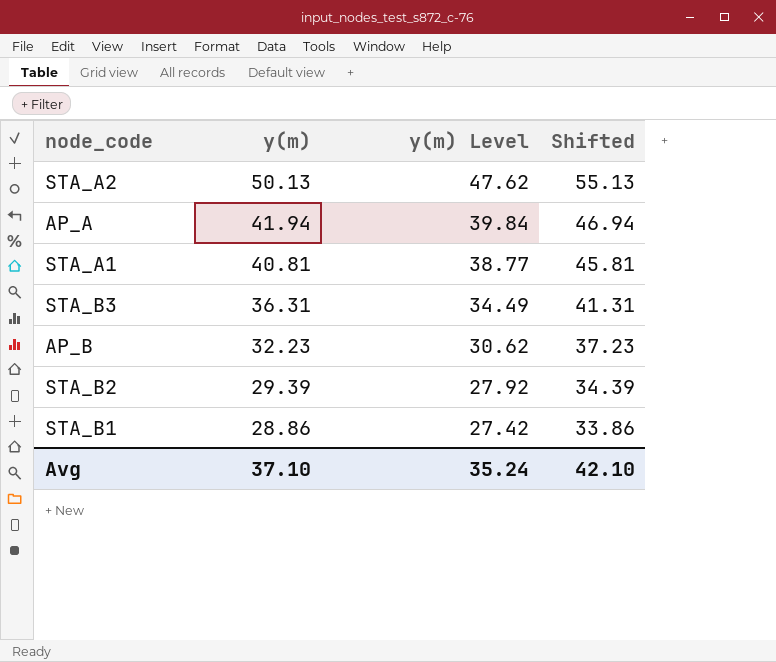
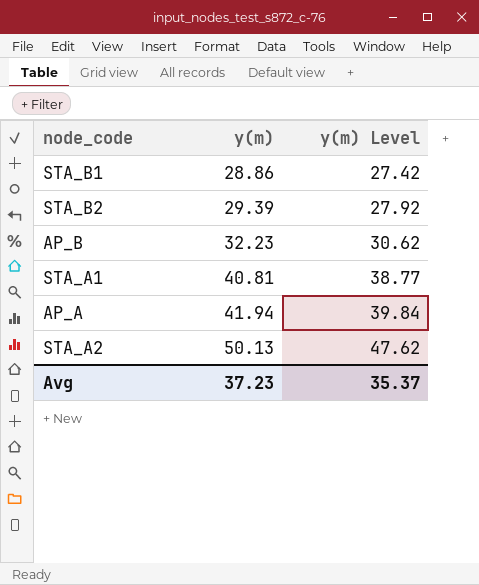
row order: y(m) descending -> y(m) ascending
column Shifted | formula: [y(m)] + 5 -> none
row STA_B3: 36.31 | 34.49 | 41.31 -> none
Avg | y(m): 37.10 -> 37.23
Avg | y(m) Level: 35.24 -> 35.37

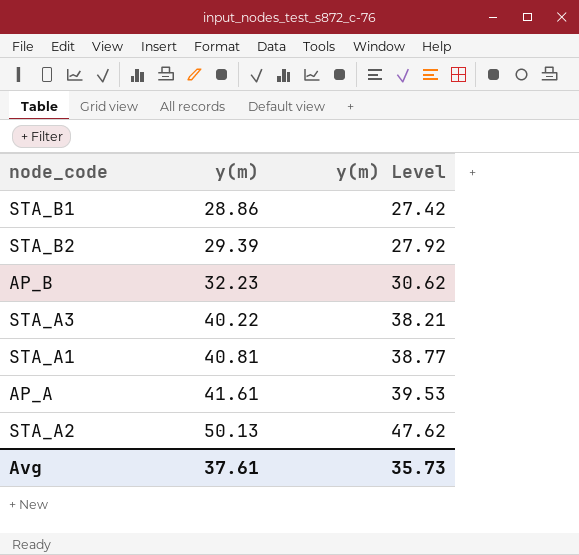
row STA_A3: none -> 40.22 | 38.21
AP_A | y(m): 41.94 -> 41.61
AP_A | y(m) Level: 39.84 -> 39.53
Avg | y(m): 37.23 -> 37.61
Avg | y(m) Level: 35.37 -> 35.73

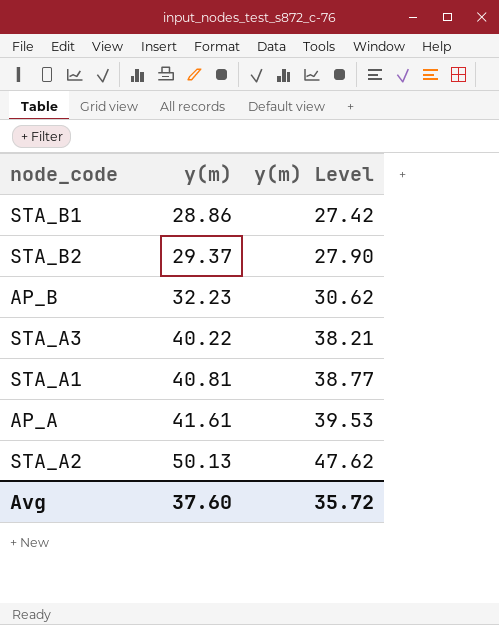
STA_B2 | y(m): 29.39 -> 29.37
STA_B2 | y(m) Level: 27.92 -> 27.90
Avg | y(m): 37.61 -> 37.60
Avg | y(m) Level: 35.73 -> 35.72

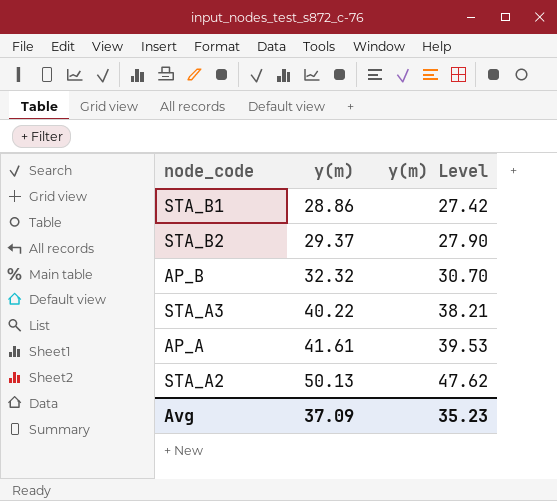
row STA_A1: 40.81 | 38.77 -> none
AP_B | y(m): 32.23 -> 32.32
AP_B | y(m) Level: 30.62 -> 30.70
Avg | y(m): 37.60 -> 37.09
Avg | y(m) Level: 35.72 -> 35.23

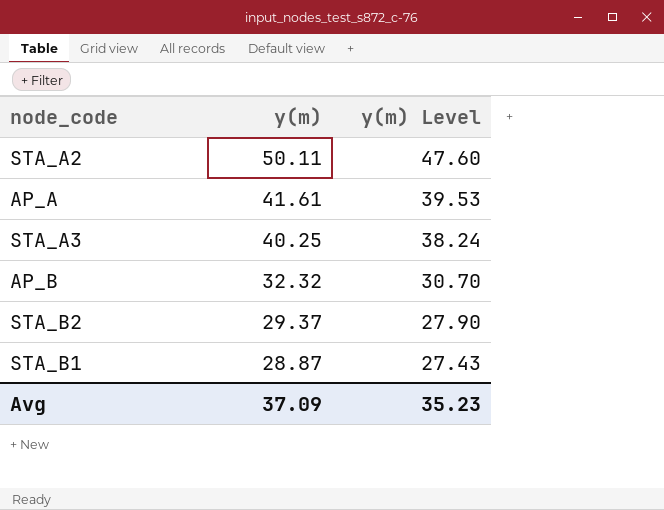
row order: y(m) ascending -> y(m) descending
STA_A2 | y(m): 50.13 -> 50.11
STA_A2 | y(m) Level: 47.62 -> 47.60
STA_A3 | y(m): 40.22 -> 40.25
STA_A3 | y(m) Level: 38.21 -> 38.24
STA_B1 | y(m): 28.86 -> 28.87
STA_B1 | y(m) Level: 27.42 -> 27.43

